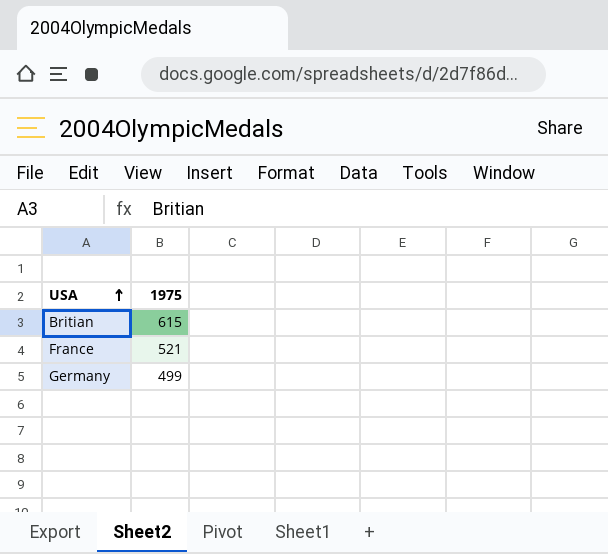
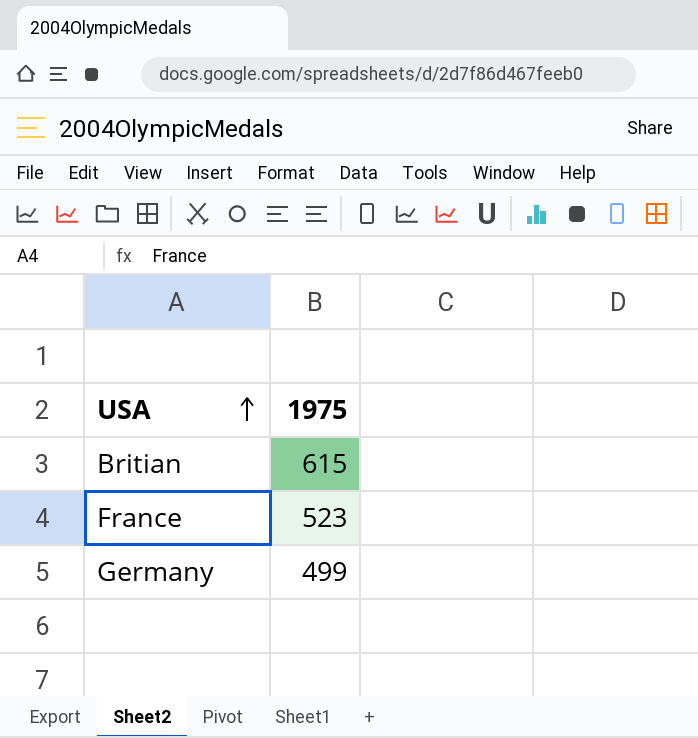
France | 1975: 521 -> 523

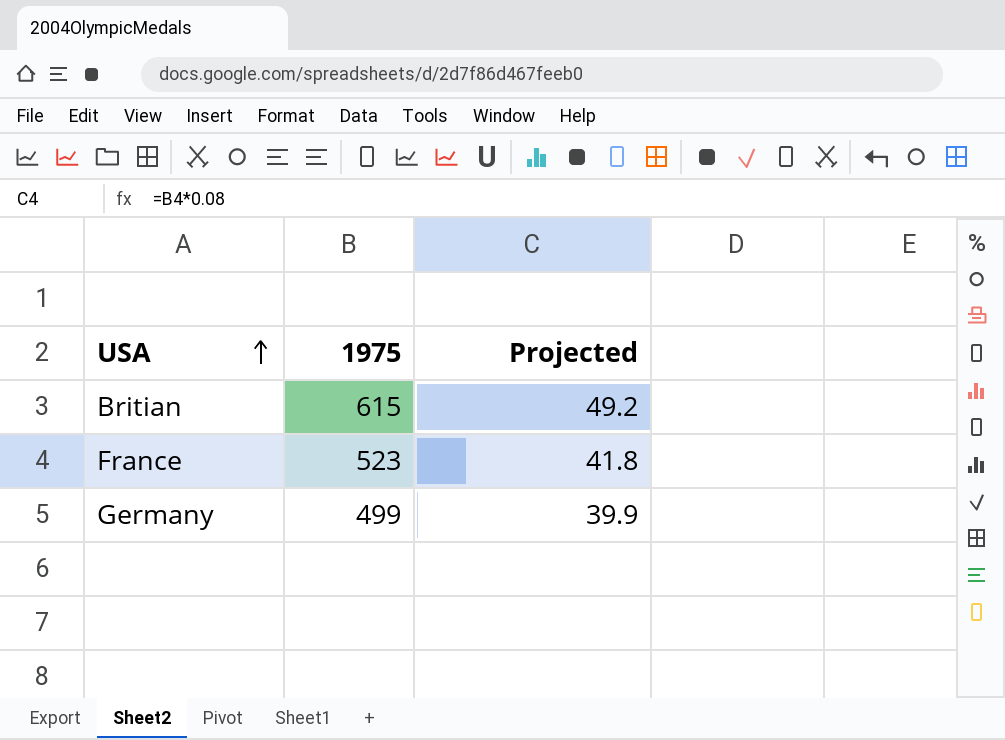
column Projected | formula: none -> [1975] * 0.08

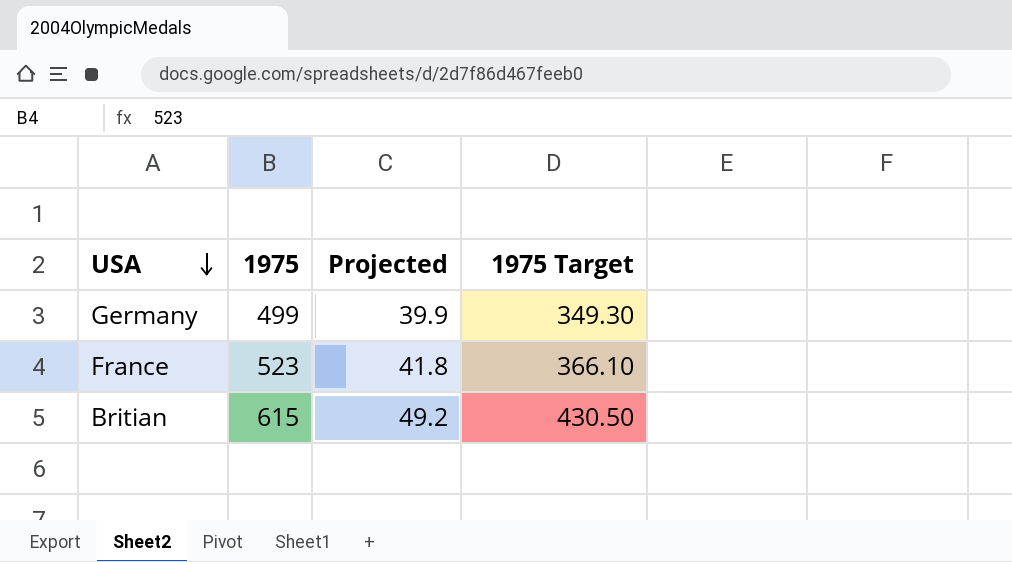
row order: USA ascending -> USA descending
column 1975 Target | formula: none -> [1975] * 0.7

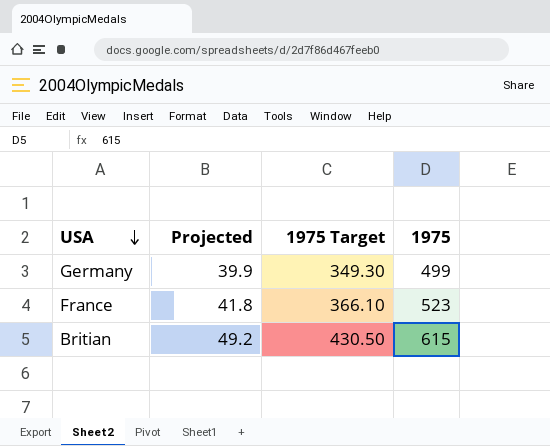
column 1975 | position: 2 -> 4

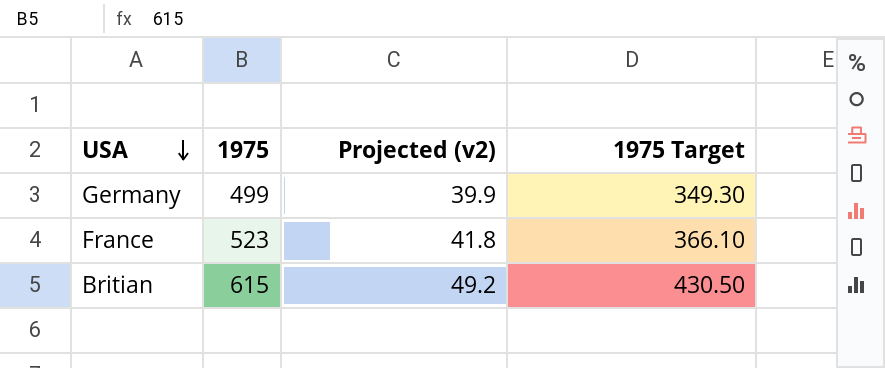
column 1975 | position: 4 -> 2
column name: Projected -> Projected (v2)

